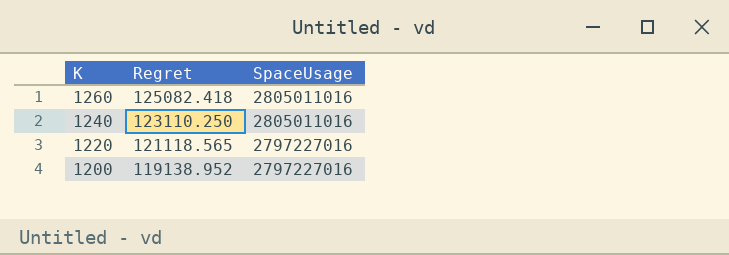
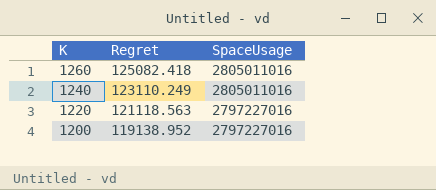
1240 | Regret: 123110.250 -> 123110.249
1220 | Regret: 121118.565 -> 121118.563

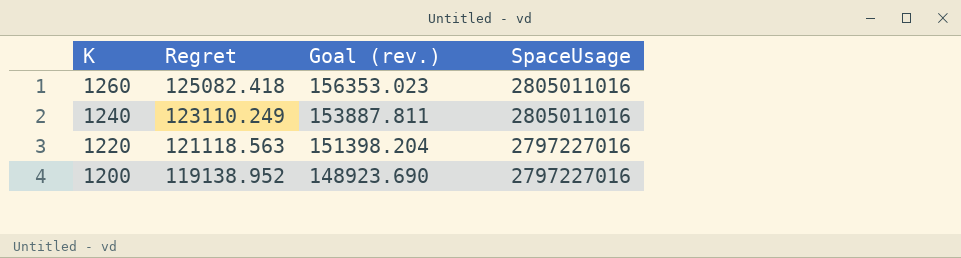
column Goal (rev.) | formula: none -> [Regret] * 1.25

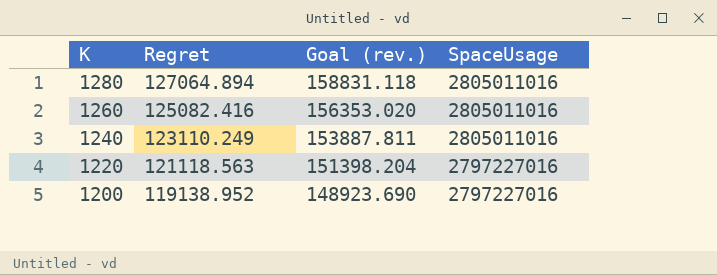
row 1280: none -> 127064.894 | 158831.118 | 2805011016
1260 | Regret: 125082.418 -> 125082.416
1260 | Goal (rev.): 156353.023 -> 156353.020

